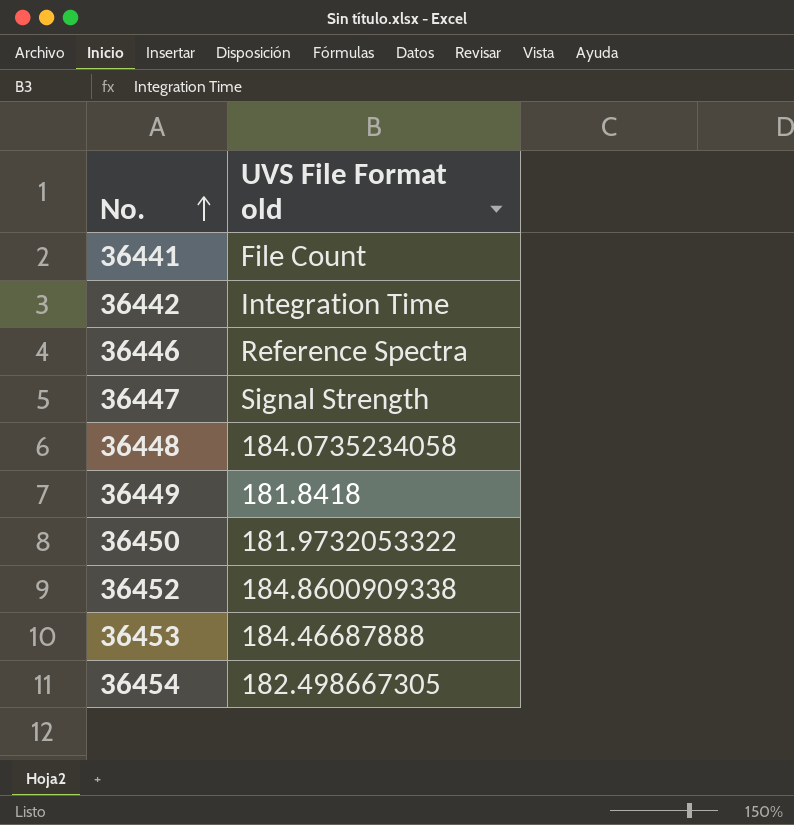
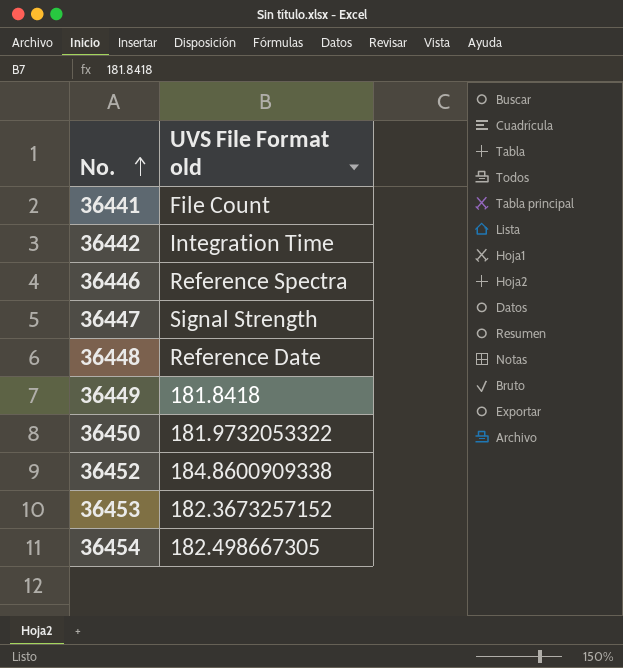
36448 | UVS File Format old: 184.0735234058 -> Reference Date
36453 | UVS File Format old: 184.46687888 -> 182.3673257152

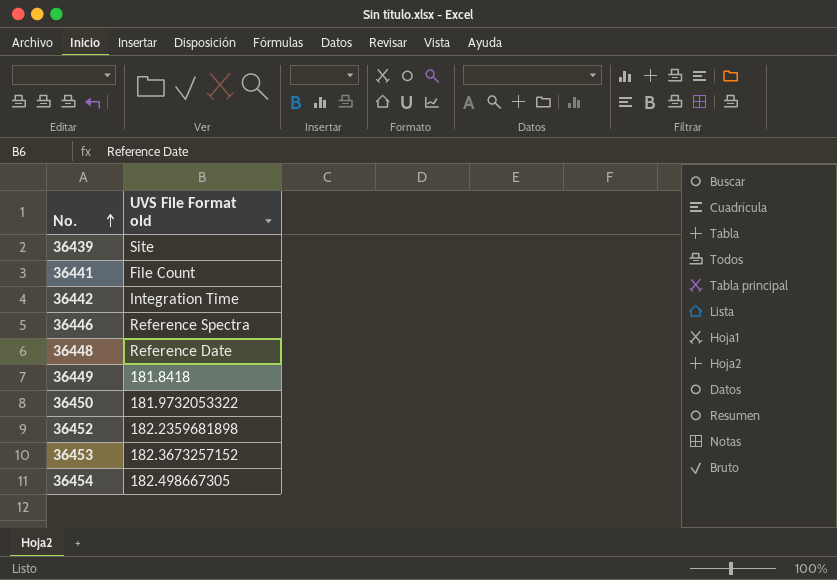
row 36447: Signal Strength -> none
row 36439: none -> Site
36452 | UVS File Format old: 184.8600909338 -> 182.2359681898

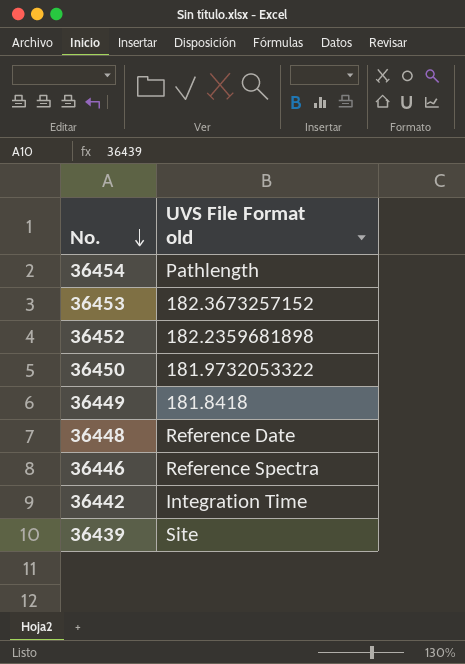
row order: No. ascending -> No. descending
row 36441: File Count -> none
36454 | UVS File Format old: 182.498667305 -> Pathlength

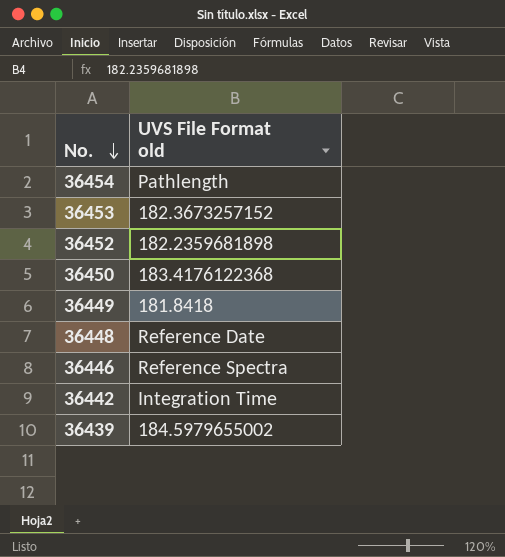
36450 | UVS File Format old: 181.9732053322 -> 183.4176122368
36439 | UVS File Format old: Site -> 184.5979655002

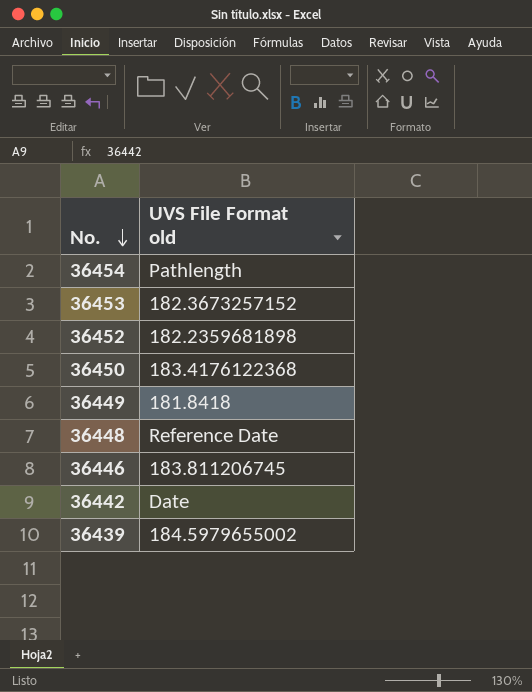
36446 | UVS File Format old: Reference Spectra -> 183.811206745
36442 | UVS File Format old: Integration Time -> Date

